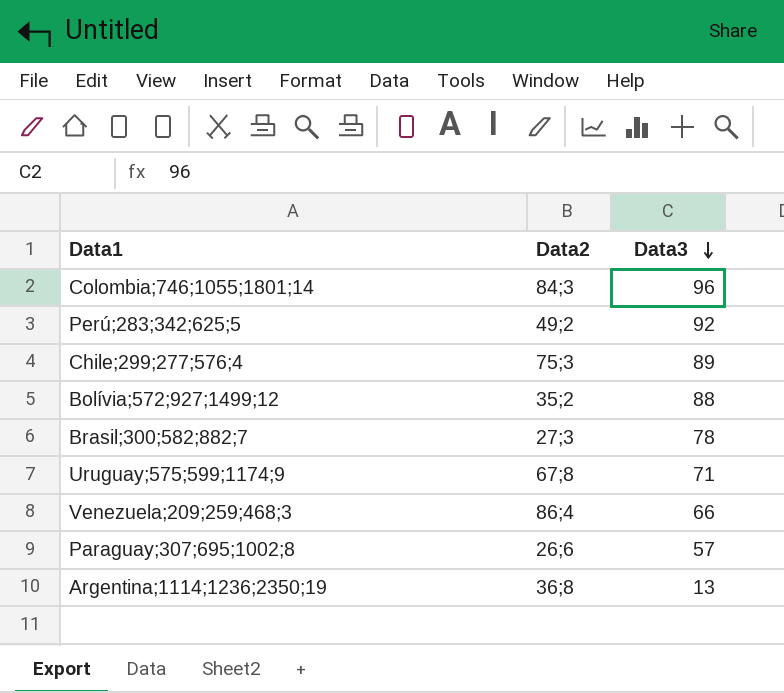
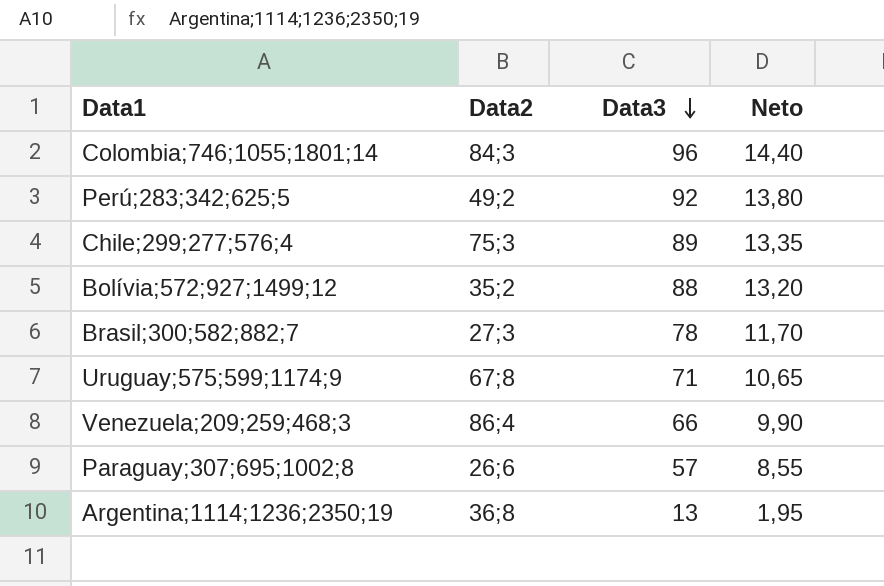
column Neto | formula: none -> [Data3] * 0,15

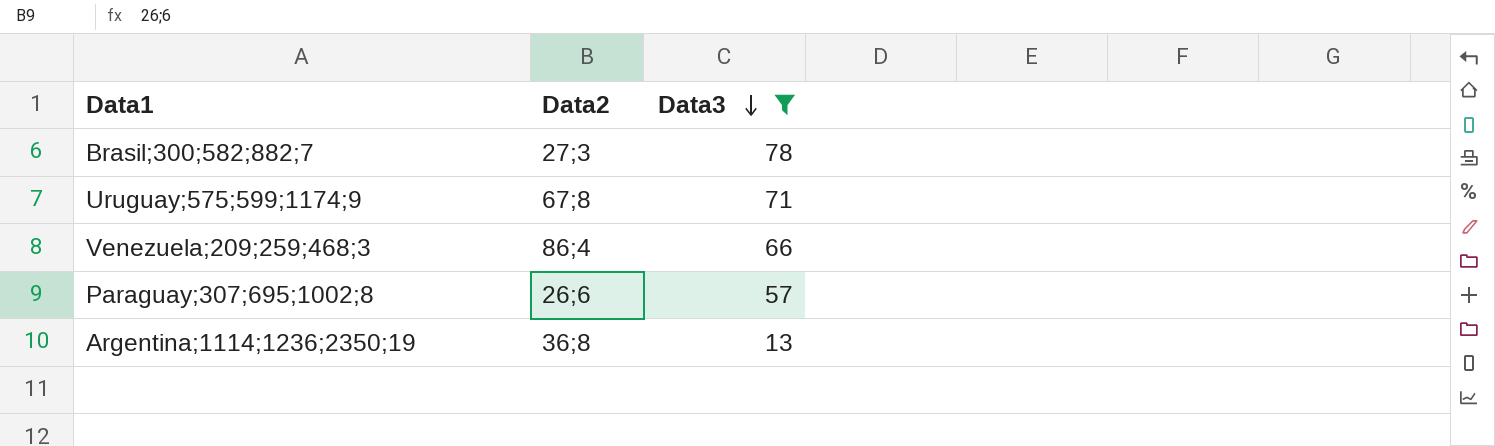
filter: none -> Data3 <= 78
column Neto | formula: [Data3] * 0,15 -> none

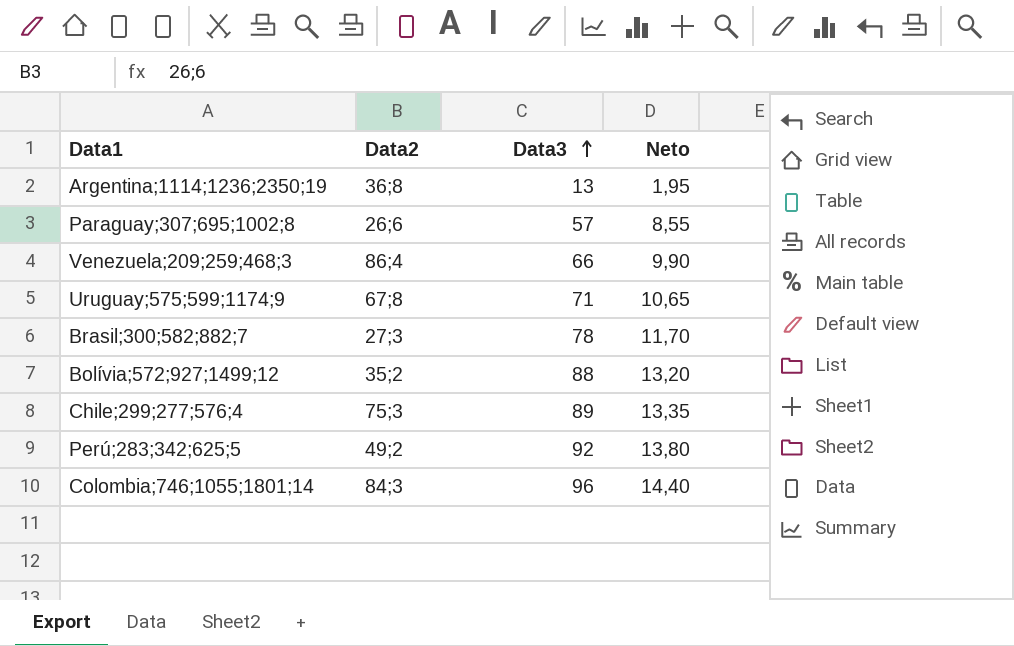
filter: Data3 <= 78 -> none
row order: Data3 descending -> Data3 ascending
column Neto | formula: none -> [Data3] * 0,15

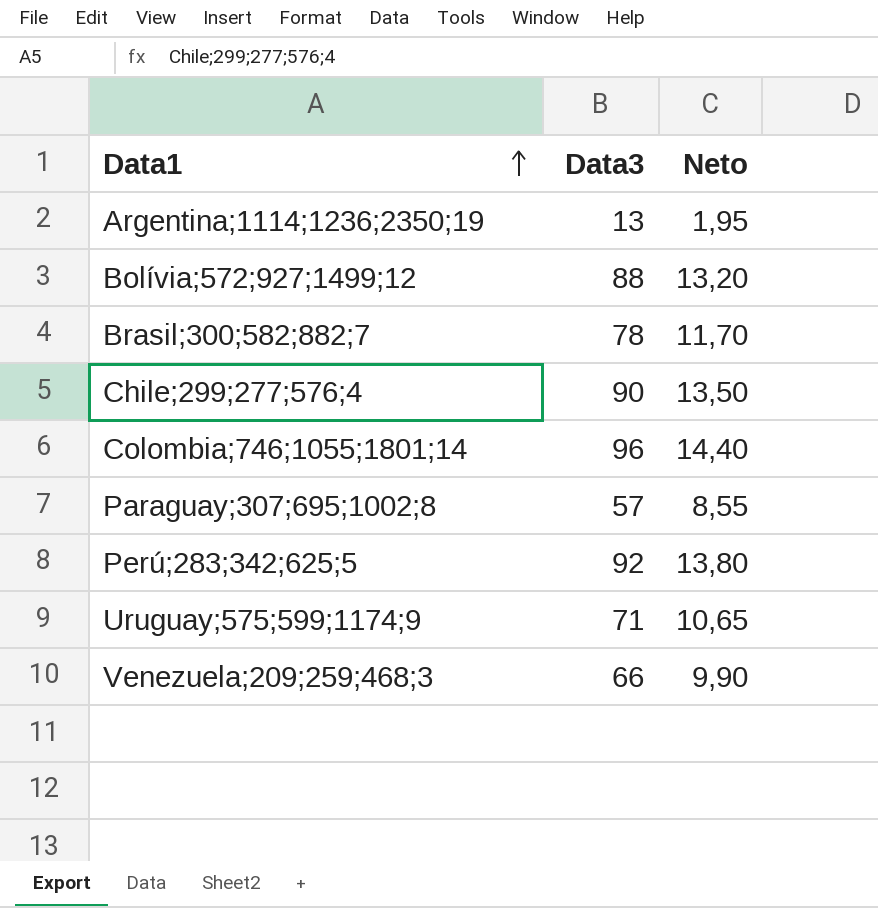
row order: Data3 ascending -> Data1 ascending
column Data2 | position: 2 -> none
Chile;299;277;576;4 | Data3: 89 -> 90
Chile;299;277;576;4 | Neto: 13,35 -> 13,50

